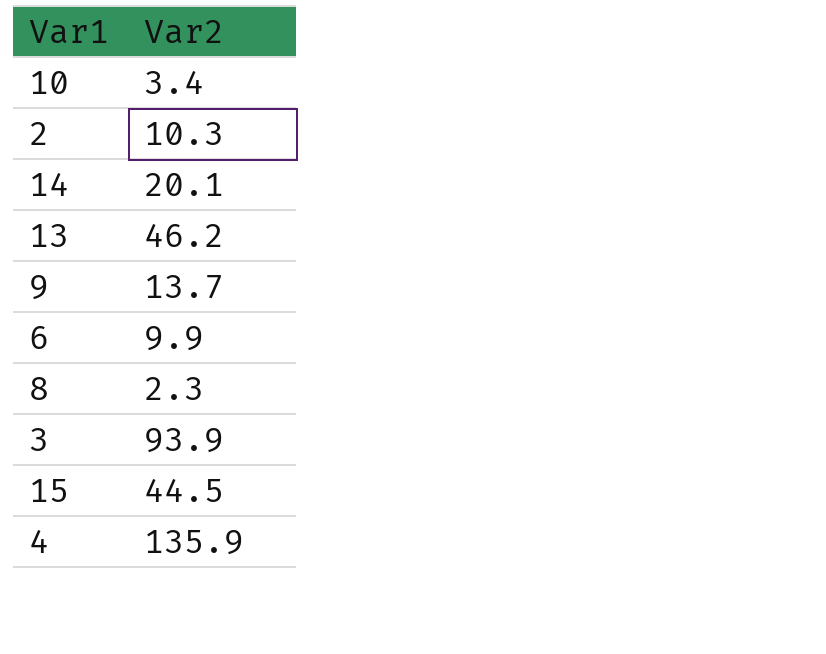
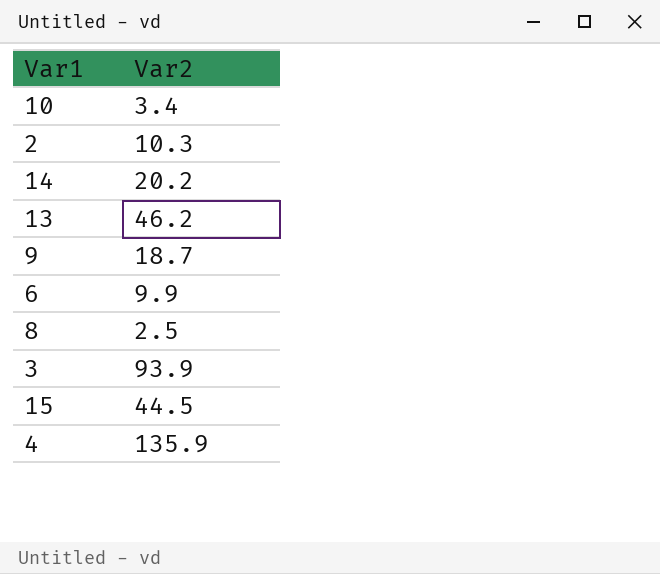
14 | Var2: 20.1 -> 20.2
9 | Var2: 13.7 -> 18.7
8 | Var2: 2.3 -> 2.5

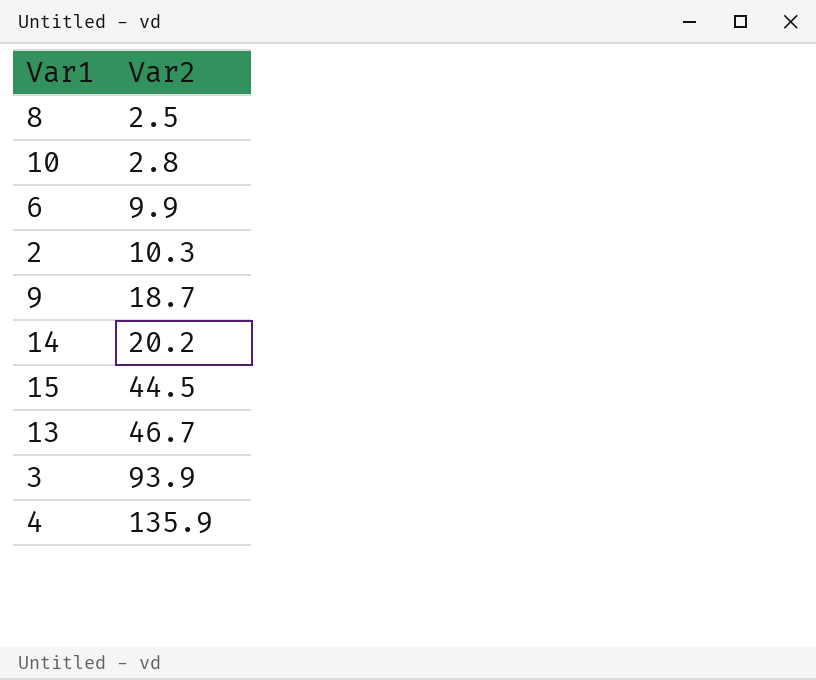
row order: none -> Var2 ascending
10 | Var2: 3.4 -> 2.8
13 | Var2: 46.2 -> 46.7

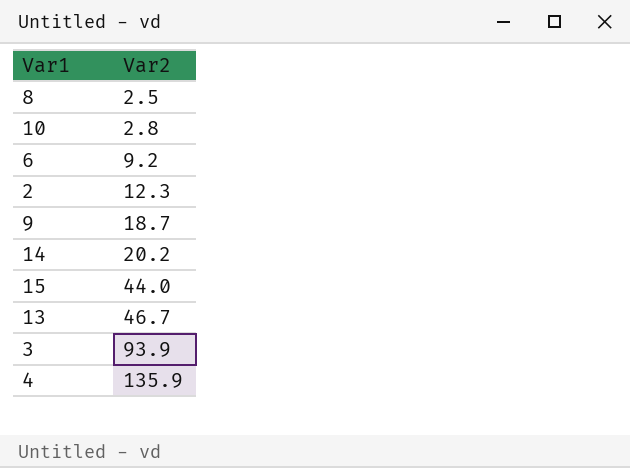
6 | Var2: 9.9 -> 9.2
2 | Var2: 10.3 -> 12.3
15 | Var2: 44.5 -> 44.0

